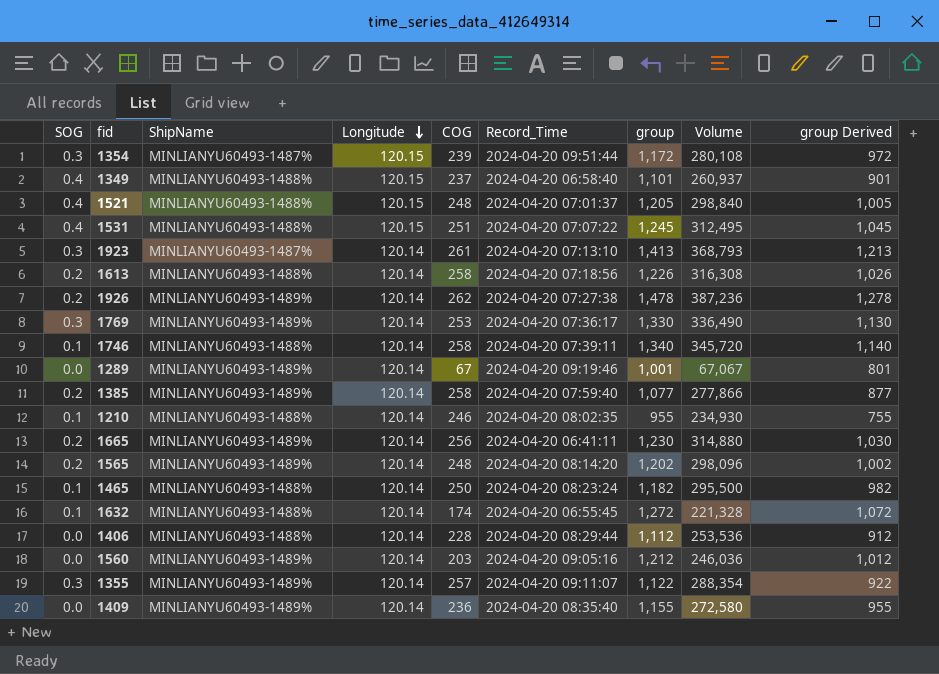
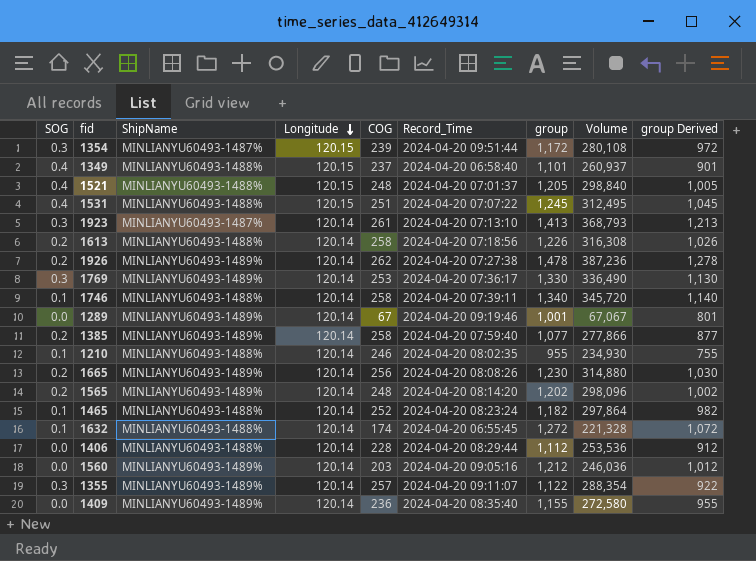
1665 | Record_Time: 2024-04-20 06:41:11 -> 2024-04-20 08:08:26
1465 | COG: 250 -> 252
1465 | Volume: 295,500 -> 297,864

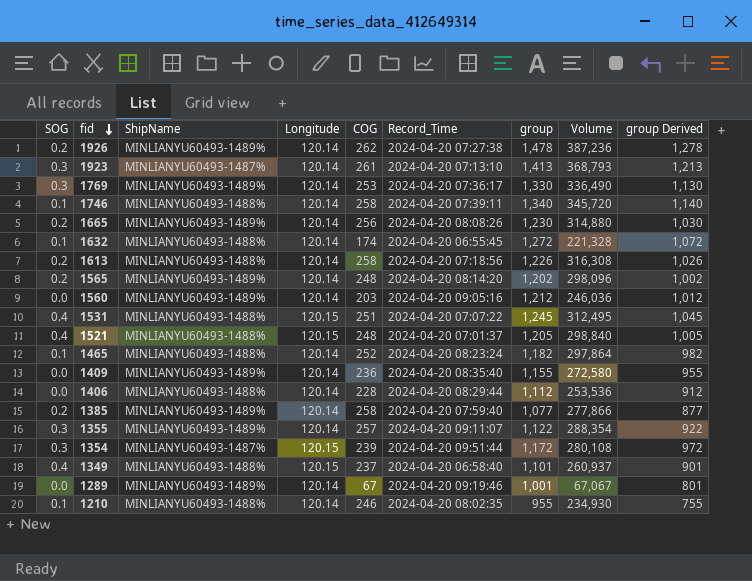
row order: Longitude descending -> fid descending

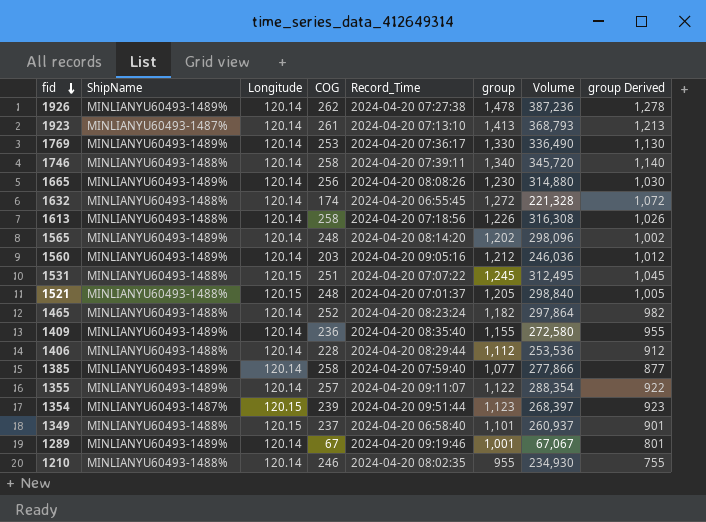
column SOG | position: 1 -> none
1354 | group: 1,172 -> 1,123
1354 | Volume: 280,108 -> 268,397
1354 | group Derived: 972 -> 923

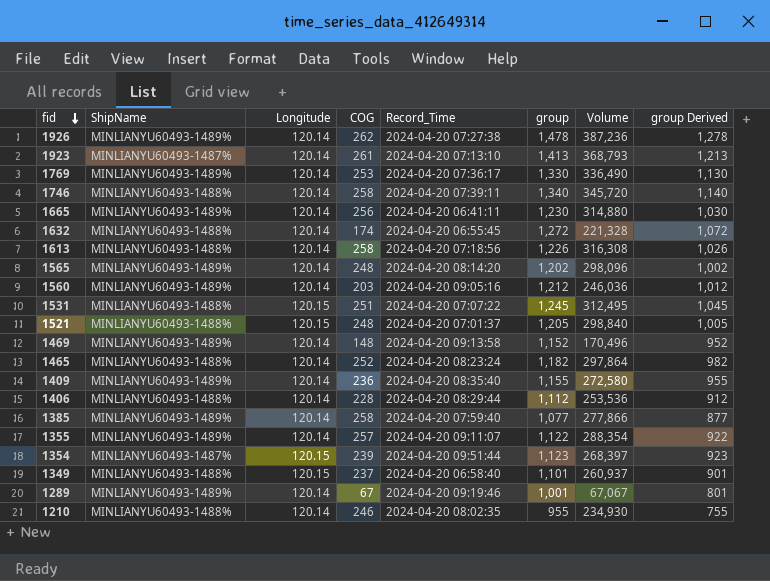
1665 | Record_Time: 2024-04-20 08:08:26 -> 2024-04-20 06:41:11
row 1469: none -> MINLIANYU60493-1489% | 120.14 | 148 | 2024-04-20 09:13:58 | 1,152 | 170,496 | 952

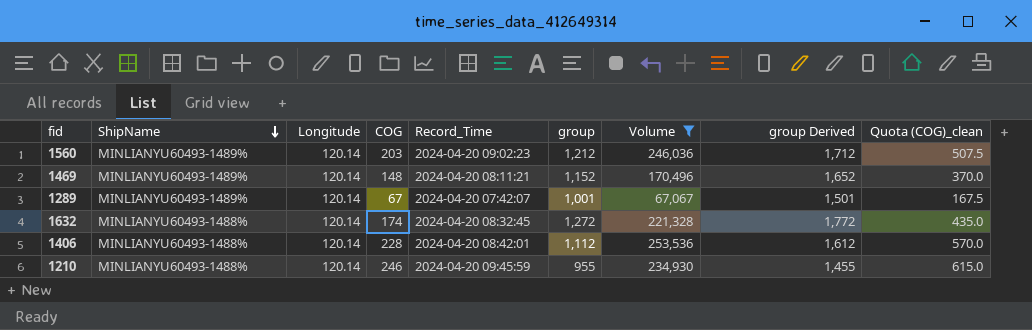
filter: none -> Volume <= 253,536
row order: fid descending -> ShipName descending
column group Derived | formula: [group] - 200 -> [group] + 500
column Quota (COG)_clean | formula: none -> [COG] * 2.5
1560 | Record_Time: 2024-04-20 09:05:16 -> 2024-04-20 09:02:23
1469 | Record_Time: 2024-04-20 09:13:58 -> 2024-04-20 08:11:21
1289 | Record_Time: 2024-04-20 09:19:46 -> 2024-04-20 07:42:07
1632 | Record_Time: 2024-04-20 06:55:45 -> 2024-04-20 08:32:45
1406 | Record_Time: 2024-04-20 08:29:44 -> 2024-04-20 08:42:01
1210 | Record_Time: 2024-04-20 08:02:35 -> 2024-04-20 09:45:59

